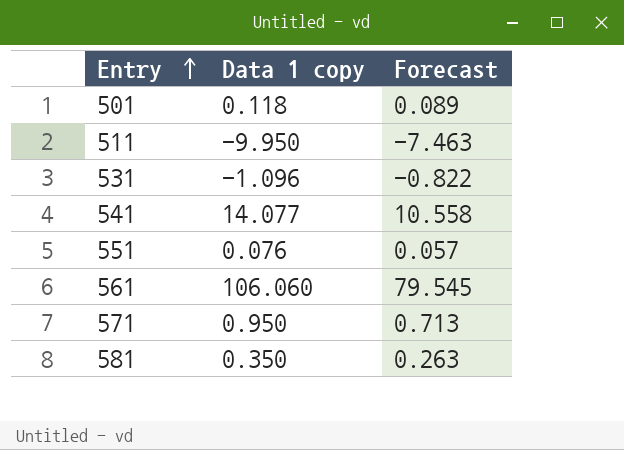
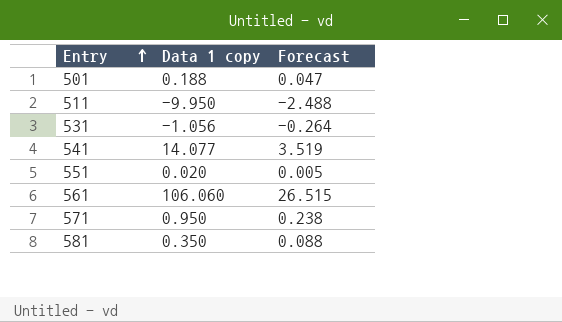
column Forecast | formula: [Data 1 copy] * 0.75 -> [Data 1 copy] * 0.25
501 | Data 1 copy: 0.118 -> 0.188
531 | Data 1 copy: -1.096 -> -1.056
551 | Data 1 copy: 0.076 -> 0.020

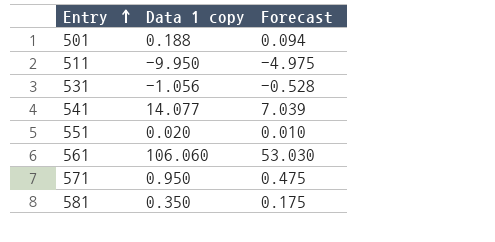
column Forecast | formula: [Data 1 copy] * 0.25 -> [Data 1 copy] * 0.5

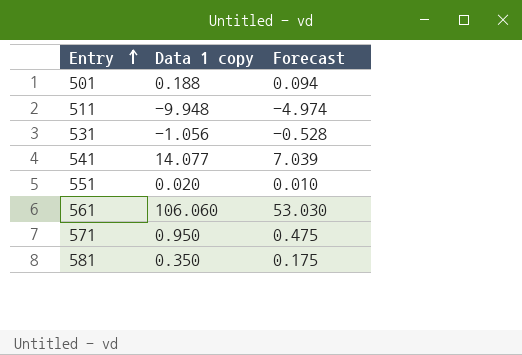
511 | Data 1 copy: -9.950 -> -9.948
511 | Forecast: -4.975 -> -4.974

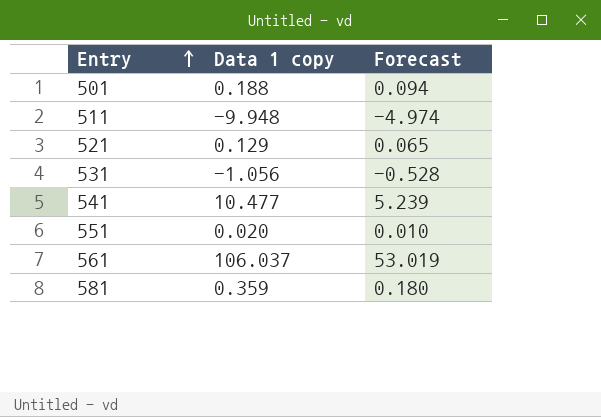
row 571: 0.950 | 0.475 -> none
row 521: none -> 0.129 | 0.065
541 | Data 1 copy: 14.077 -> 10.477
541 | Forecast: 7.039 -> 5.239
561 | Data 1 copy: 106.060 -> 106.037
561 | Forecast: 53.030 -> 53.019
581 | Data 1 copy: 0.350 -> 0.359
581 | Forecast: 0.175 -> 0.180

